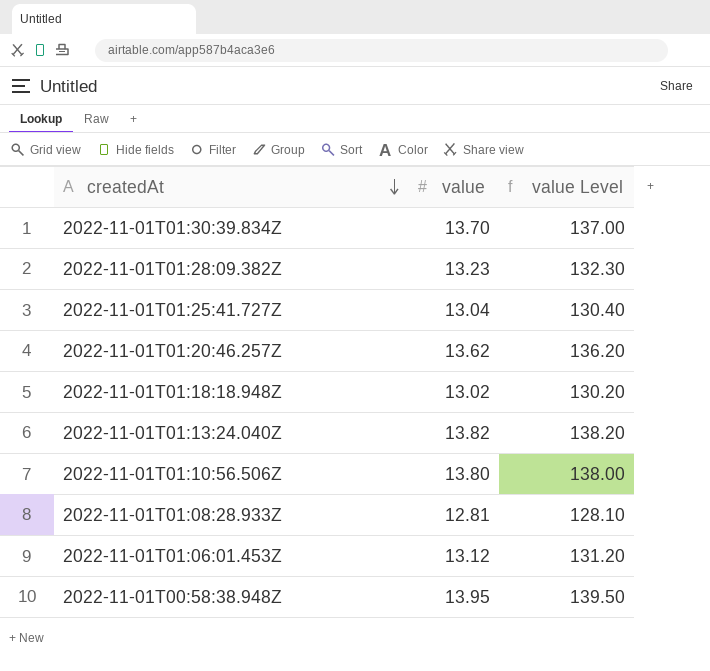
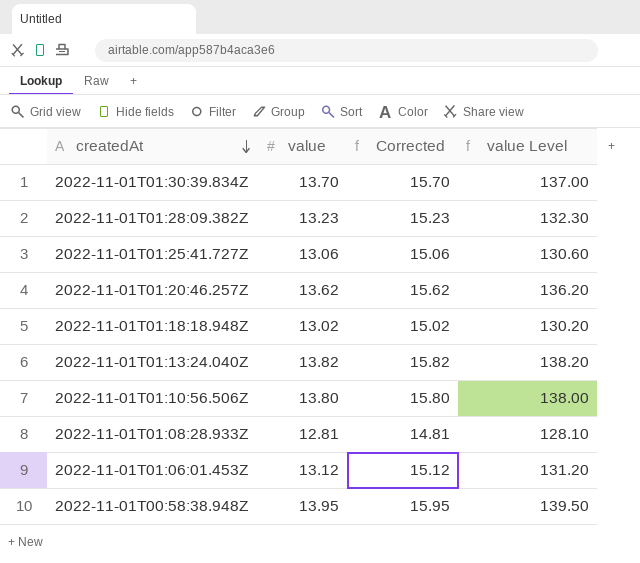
column Corrected | formula: none -> [value] + 2
2022-11-01T01:25:41.727Z | value: 13.04 -> 13.06
2022-11-01T01:25:41.727Z | value Level: 130.40 -> 130.60

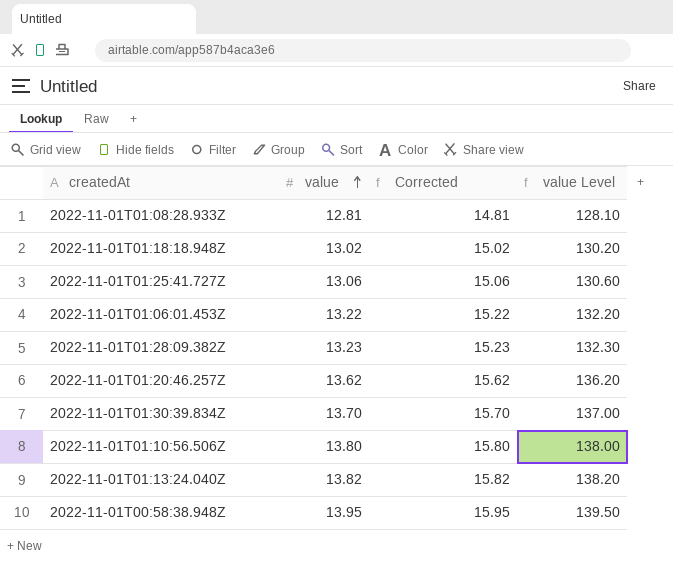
row order: createdAt descending -> value ascending
2022-11-01T01:06:01.453Z | value: 13.12 -> 13.22
2022-11-01T01:06:01.453Z | Corrected: 15.12 -> 15.22
2022-11-01T01:06:01.453Z | value Level: 131.20 -> 132.20

